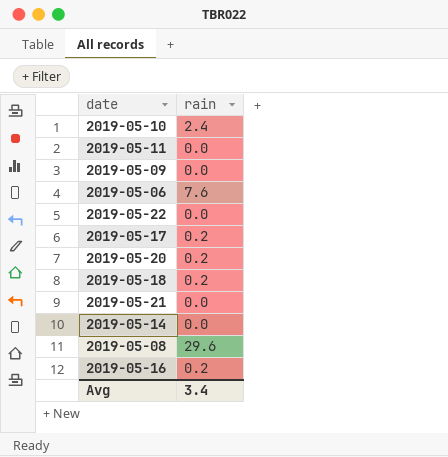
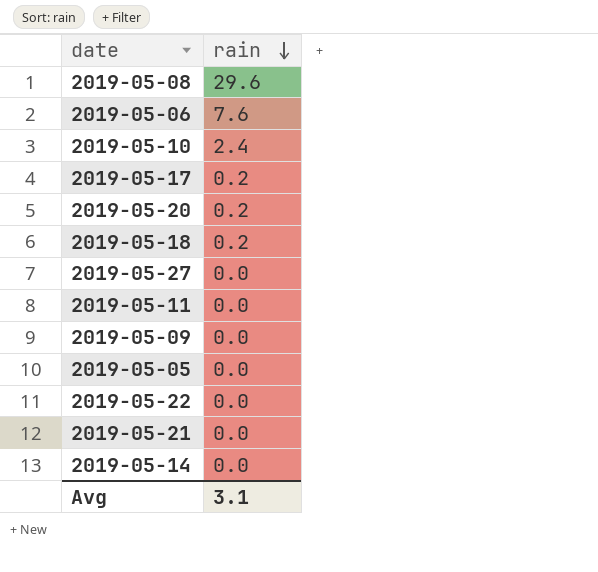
row order: none -> rain descending
row 2019-05-16: 0.2 -> none
row 2019-05-27: none -> 0.0
row 2019-05-05: none -> 0.0
Avg | rain: 3.4 -> 3.1

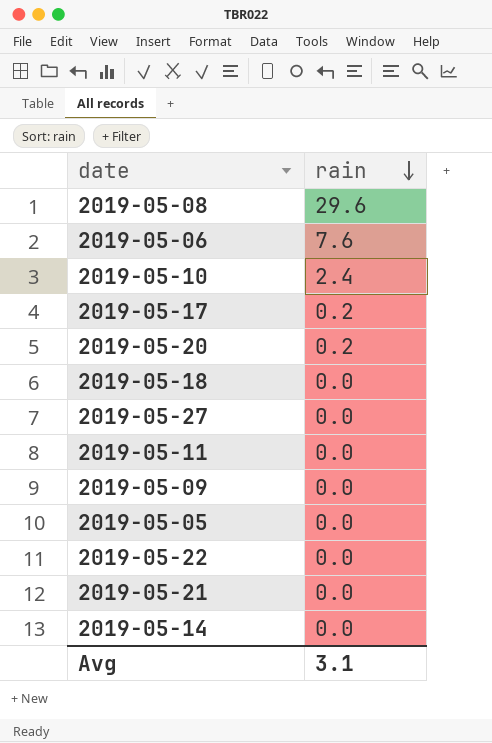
2019-05-18 | rain: 0.2 -> 0.0

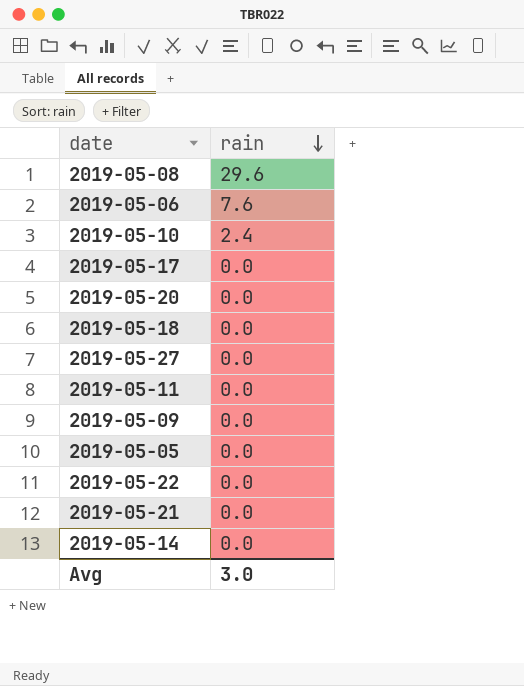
2019-05-17 | rain: 0.2 -> 0.0
2019-05-20 | rain: 0.2 -> 0.0
Avg | rain: 3.1 -> 3.0

